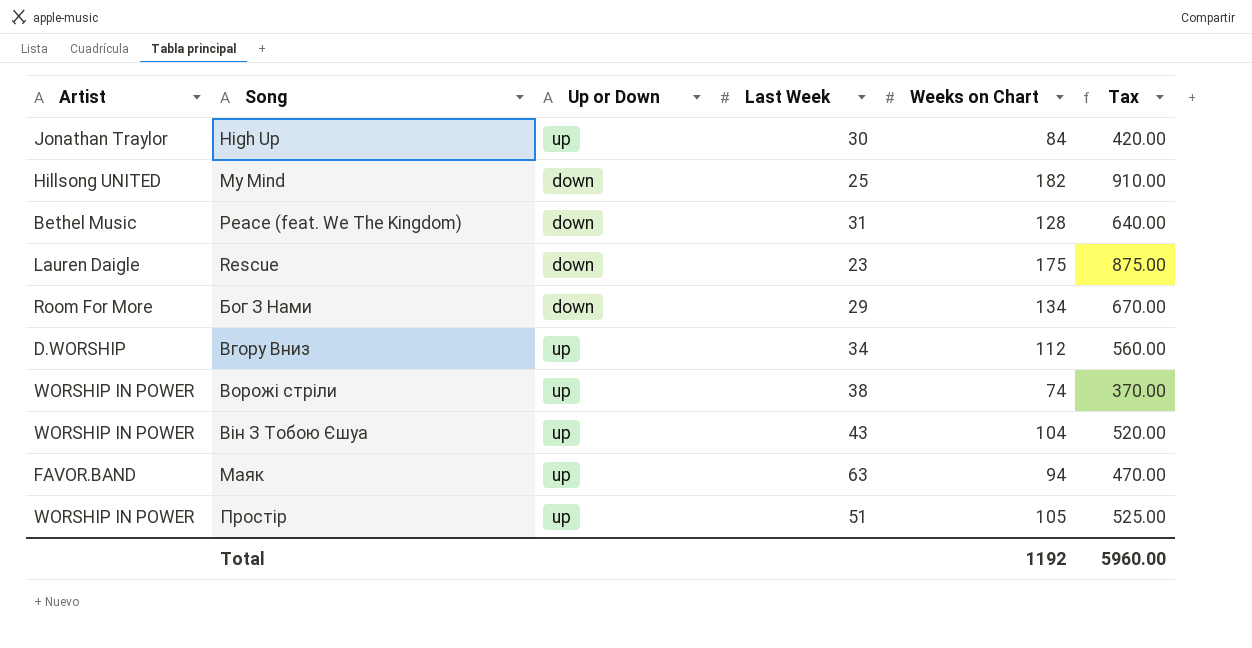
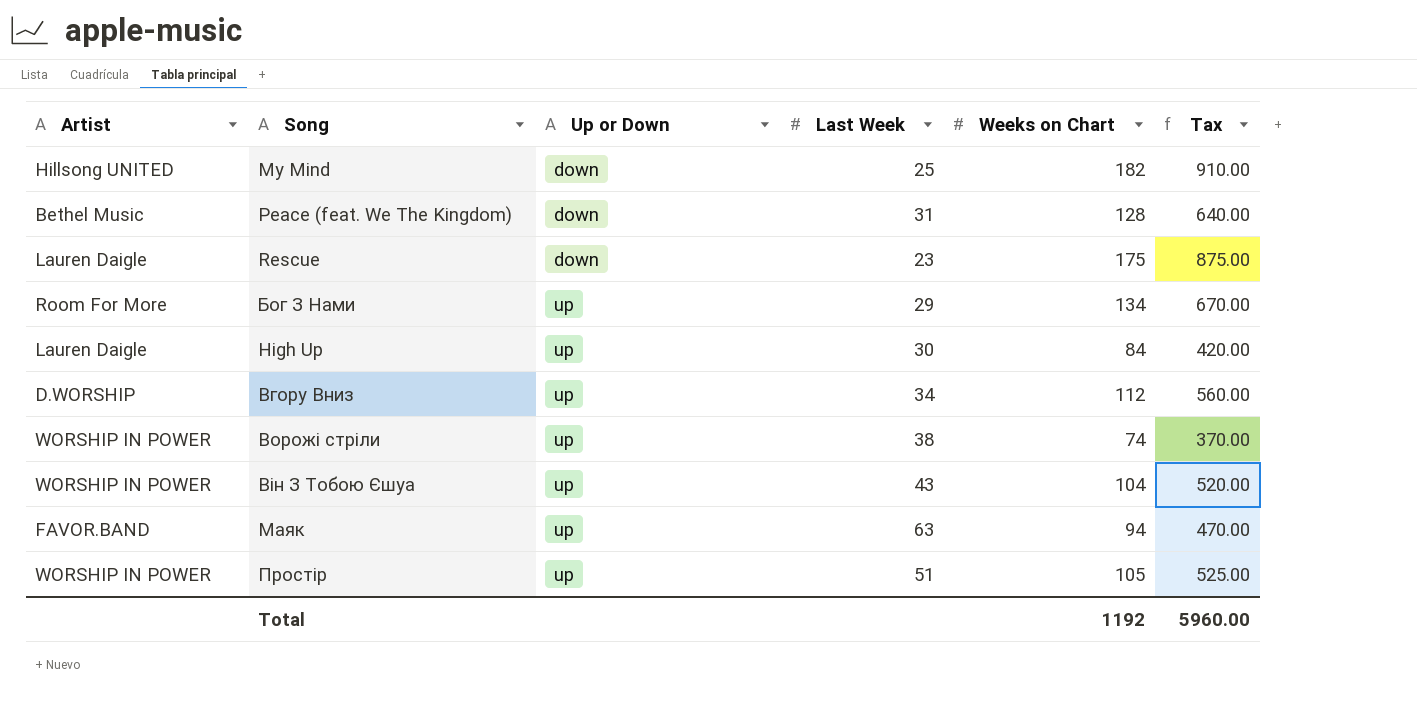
row order: Song ascending -> Up or Down ascending
Бог З Нами | Up or Down: down -> up
High Up | Artist: Jonathan Traylor -> Lauren Daigle

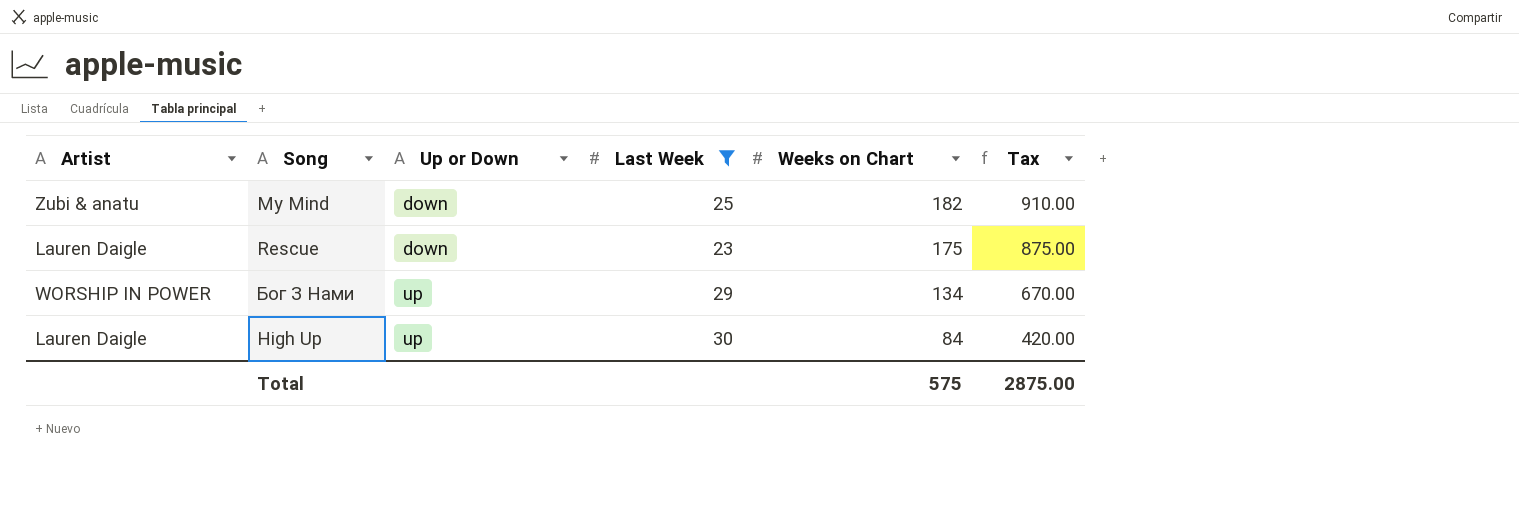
filter: none -> Last Week <= 30
My Mind | Artist: Hillsong UNITED -> Zubi & anatu
Бог З Нами | Artist: Room For More -> WORSHIP IN POWER
Total | Weeks on Chart: 1192 -> 575
Total | Tax: 5960.00 -> 2875.00

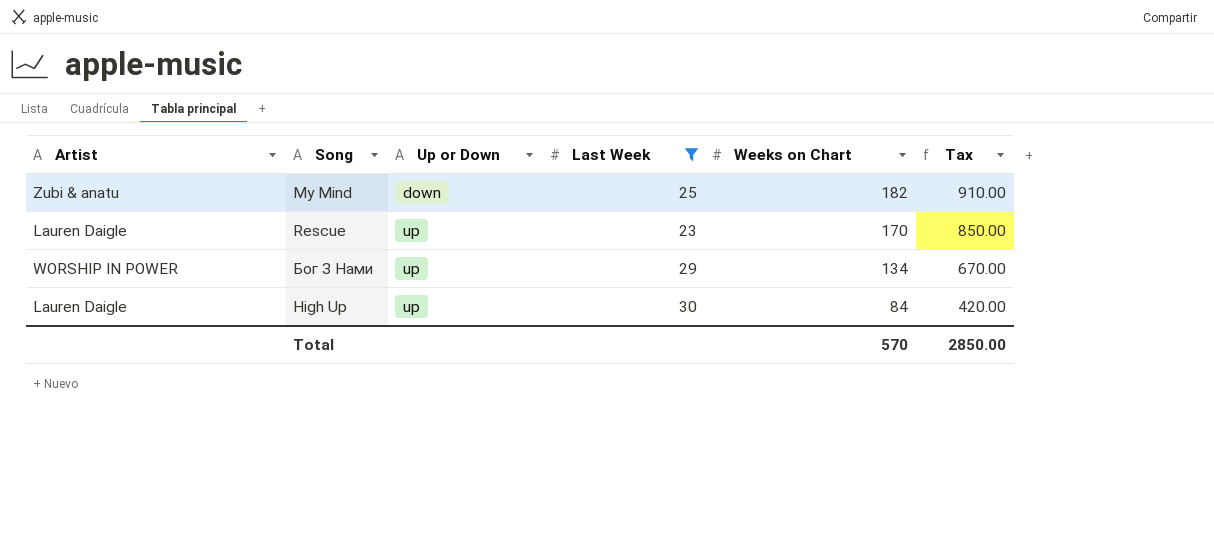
Rescue | Up or Down: down -> up
Rescue | Weeks on Chart: 175 -> 170
Rescue | Tax: 875.00 -> 850.00
Total | Weeks on Chart: 575 -> 570
Total | Tax: 2875.00 -> 2850.00

